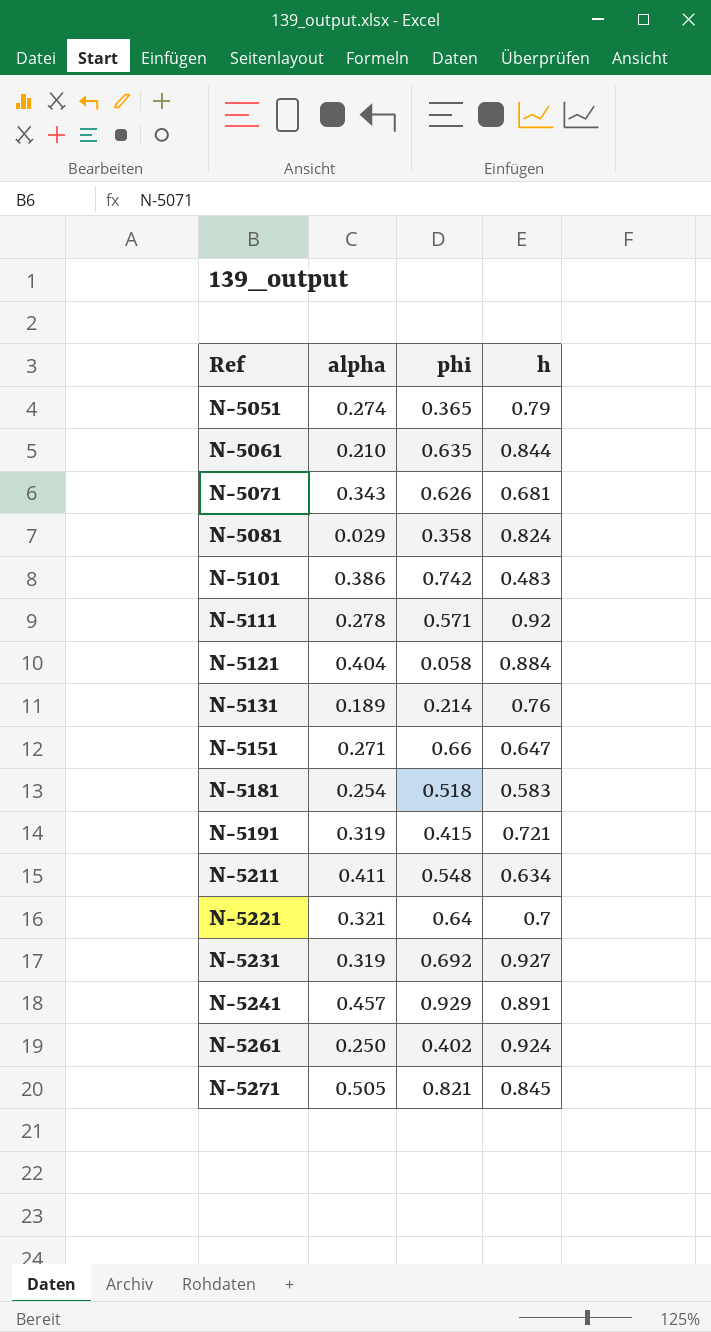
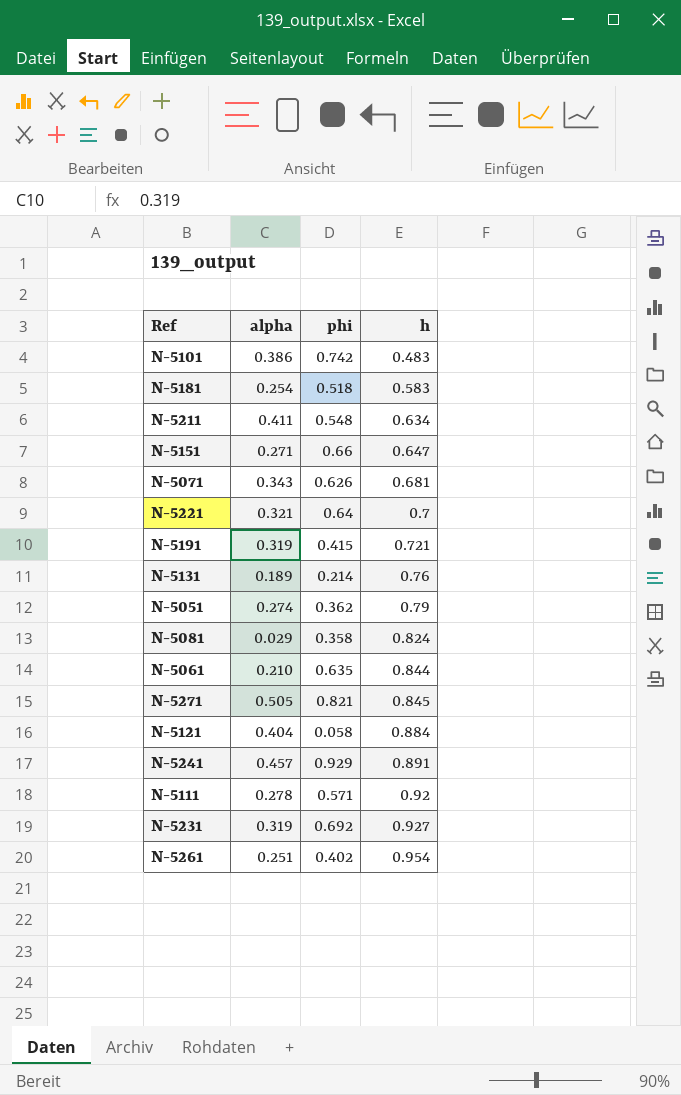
row order: Ref ascending -> h ascending
N-5051 | phi: 0.365 -> 0.362
N-5261 | alpha: 0.250 -> 0.251
N-5261 | h: 0.924 -> 0.954

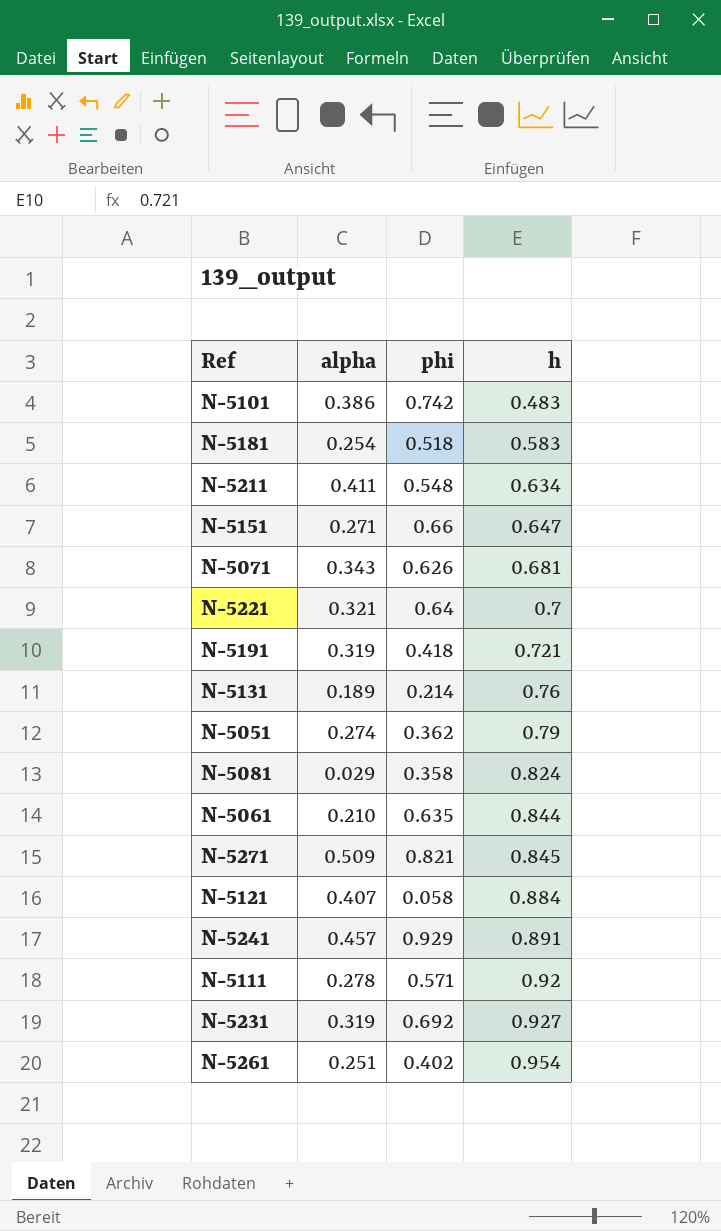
N-5191 | phi: 0.415 -> 0.418
N-5271 | alpha: 0.505 -> 0.509
N-5121 | alpha: 0.404 -> 0.407

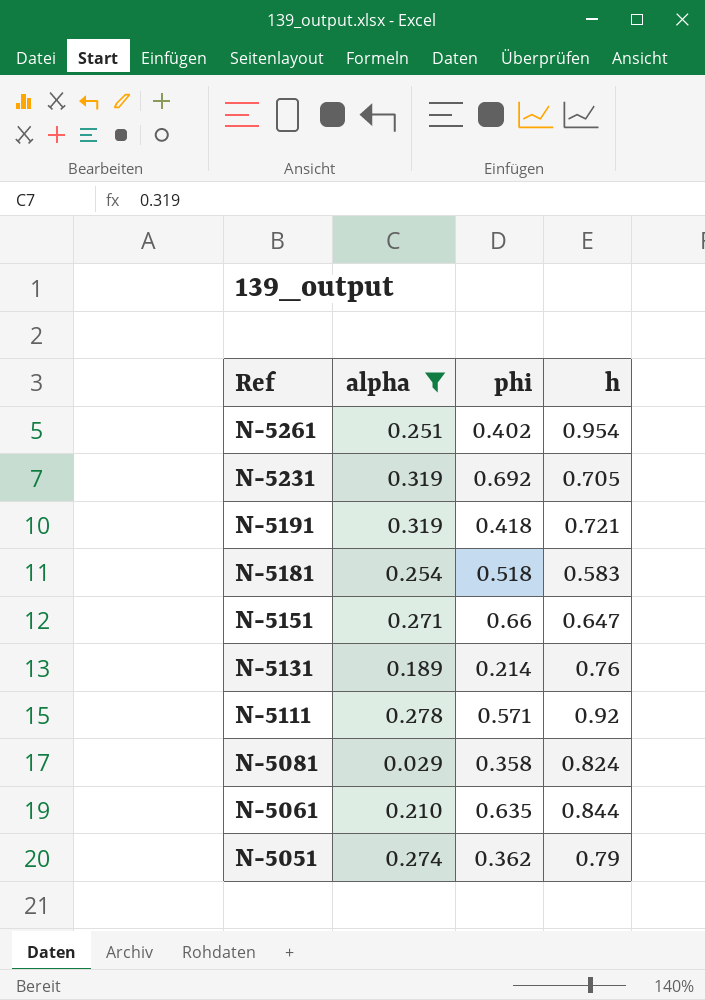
filter: none -> alpha <= 0.319
row order: h ascending -> Ref descending
N-5231 | h: 0.927 -> 0.705

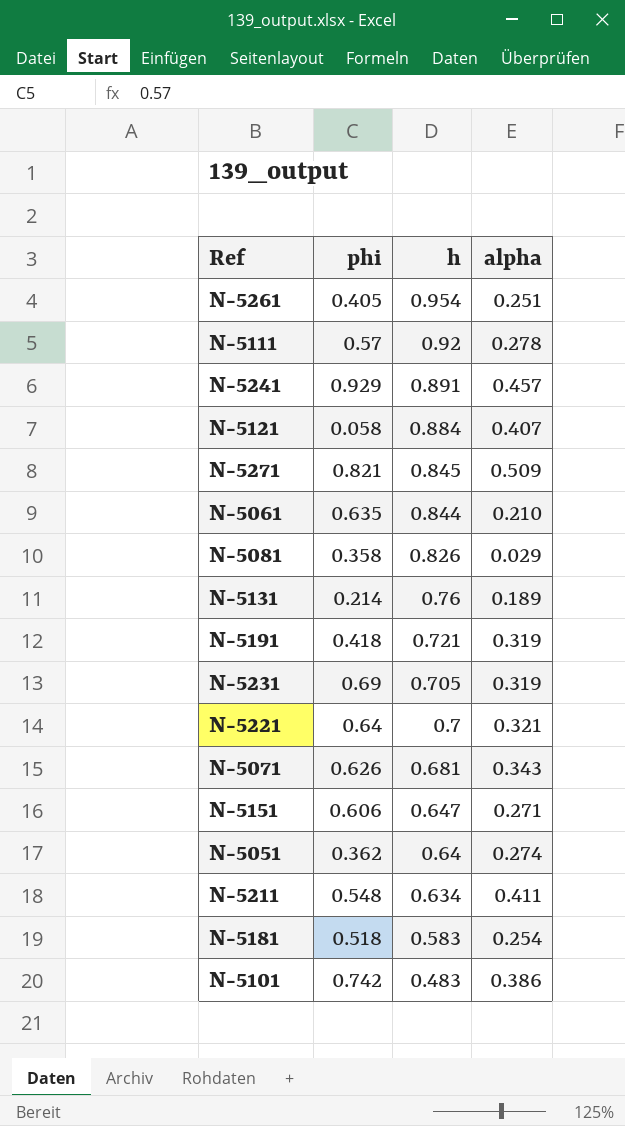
filter: alpha <= 0.319 -> none
row order: Ref descending -> h descending
column alpha | position: 2 -> 4
N-5261 | phi: 0.402 -> 0.405
N-5111 | phi: 0.571 -> 0.57
N-5081 | h: 0.824 -> 0.826
N-5231 | phi: 0.692 -> 0.69
N-5151 | phi: 0.66 -> 0.606
N-5051 | h: 0.79 -> 0.64

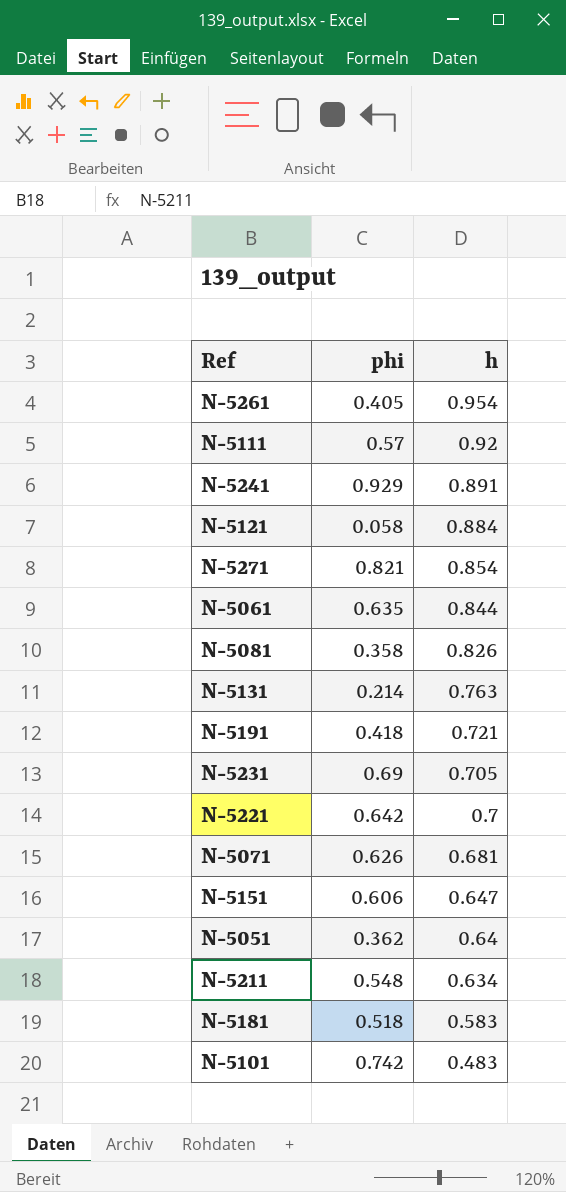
column alpha | position: 4 -> none
N-5271 | h: 0.845 -> 0.854
N-5131 | h: 0.76 -> 0.763
N-5221 | phi: 0.64 -> 0.642

